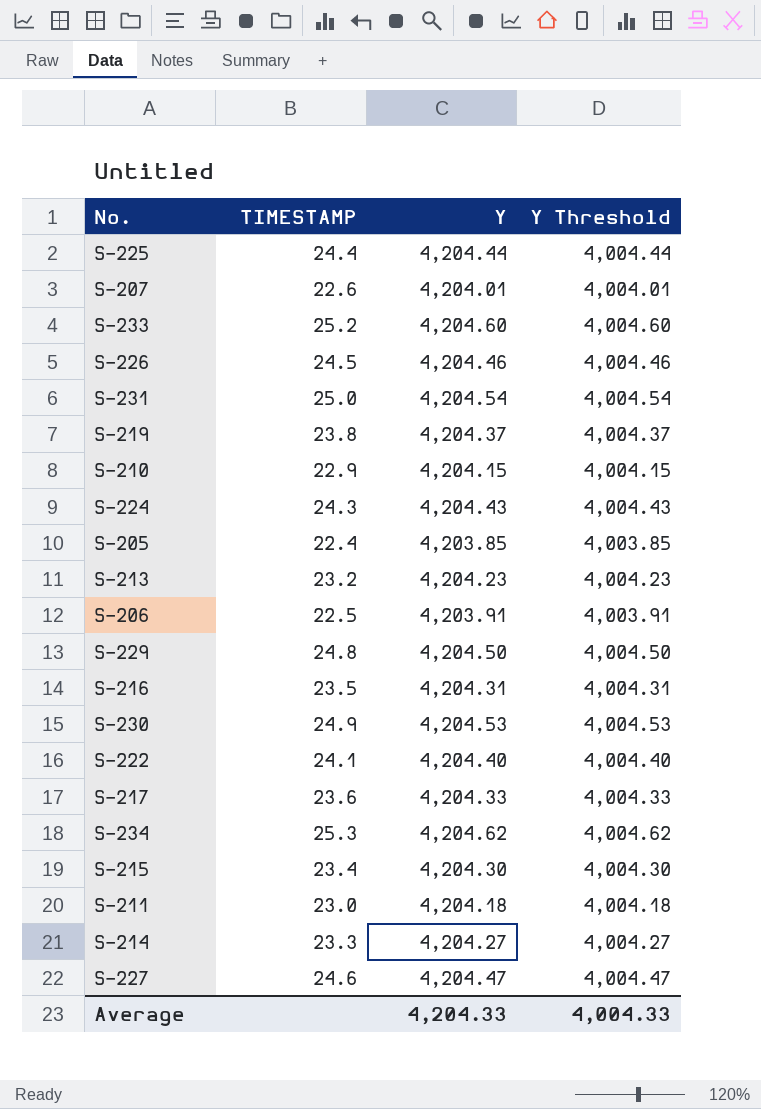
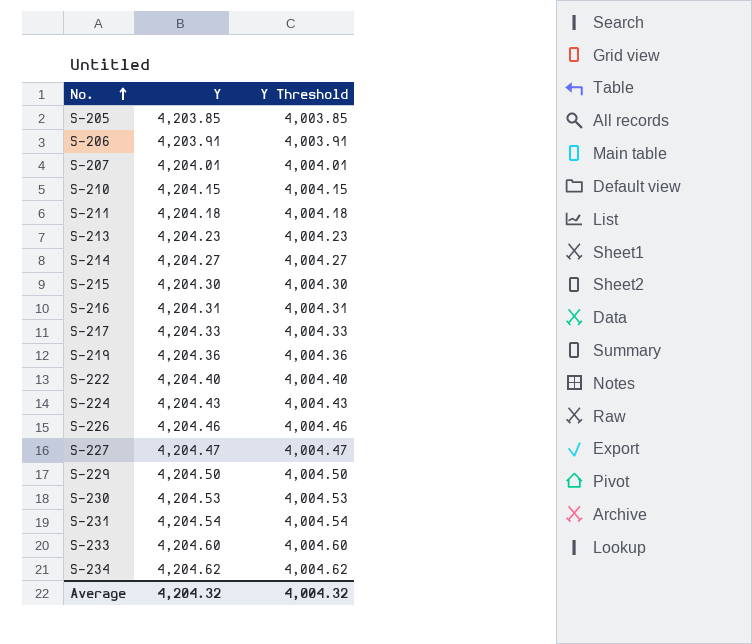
row order: none -> No. ascending
column TIMESTAMP | position: 2 -> none
row S-225: 24.4 | 4,204.44 | 4,004.44 -> none
S-219 | Y: 4,204.37 -> 4,204.36
S-219 | Y Threshold: 4,004.37 -> 4,004.36
Average | Y: 4,204.33 -> 4,204.32
Average | Y Threshold: 4,004.33 -> 4,004.32

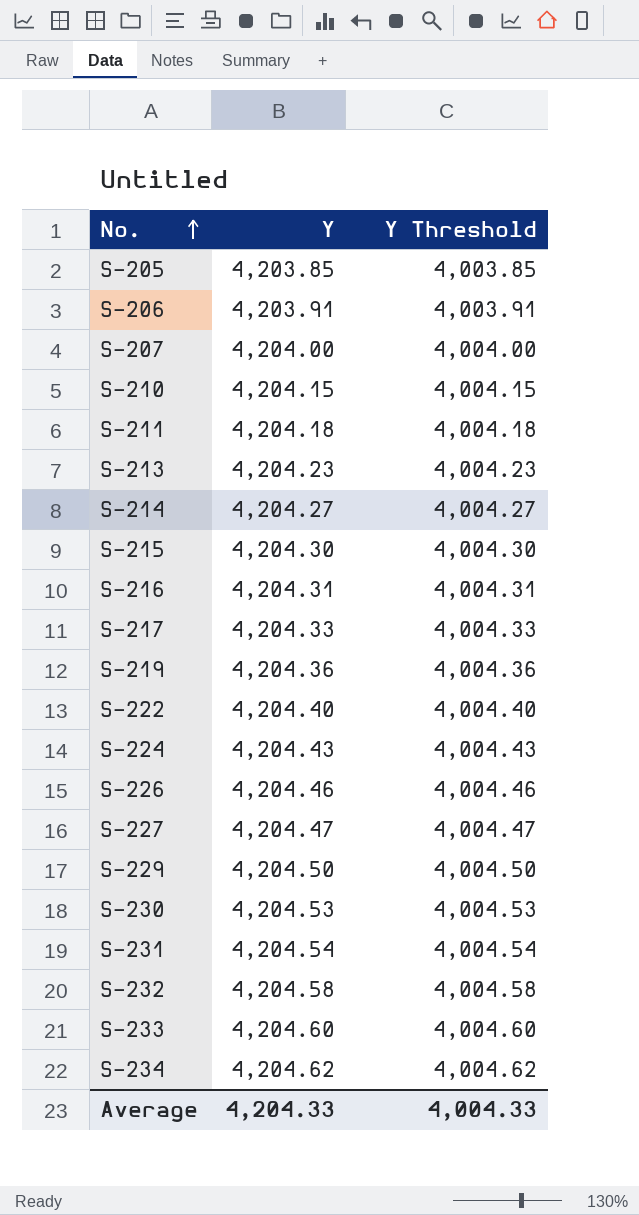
S-207 | Y: 4,204.01 -> 4,204.00
S-207 | Y Threshold: 4,004.01 -> 4,004.00
row S-232: none -> 4,204.58 | 4,004.58
Average | Y: 4,204.32 -> 4,204.33
Average | Y Threshold: 4,004.32 -> 4,004.33

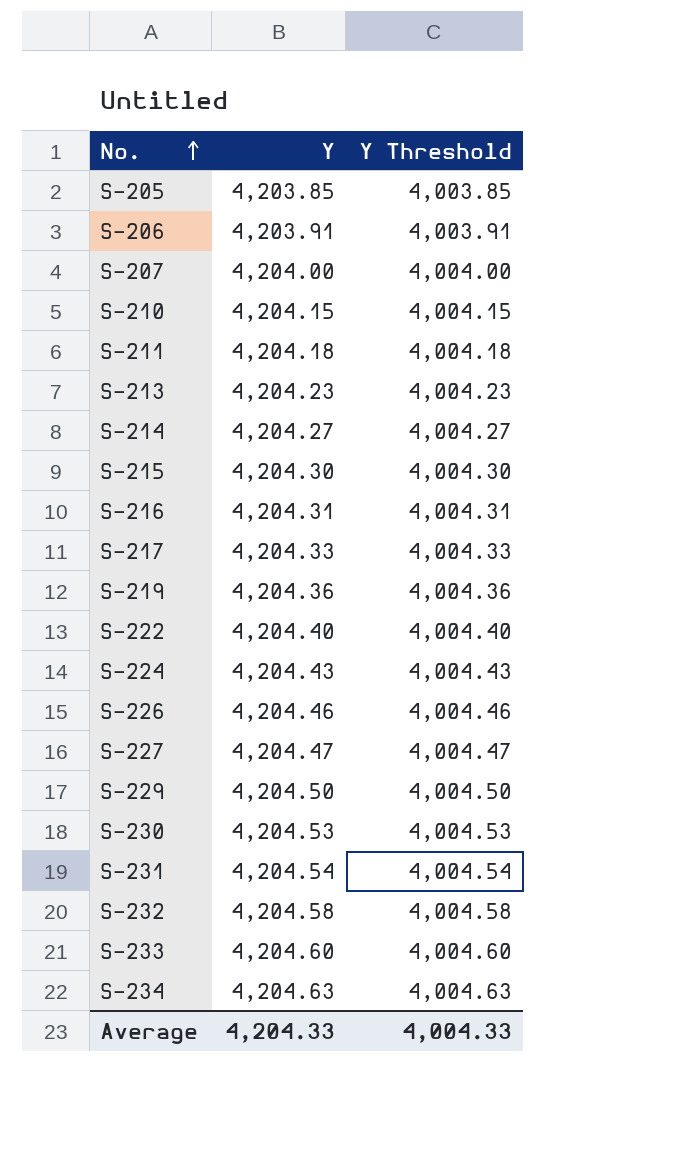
S-234 | Y: 4,204.62 -> 4,204.63
S-234 | Y Threshold: 4,004.62 -> 4,004.63

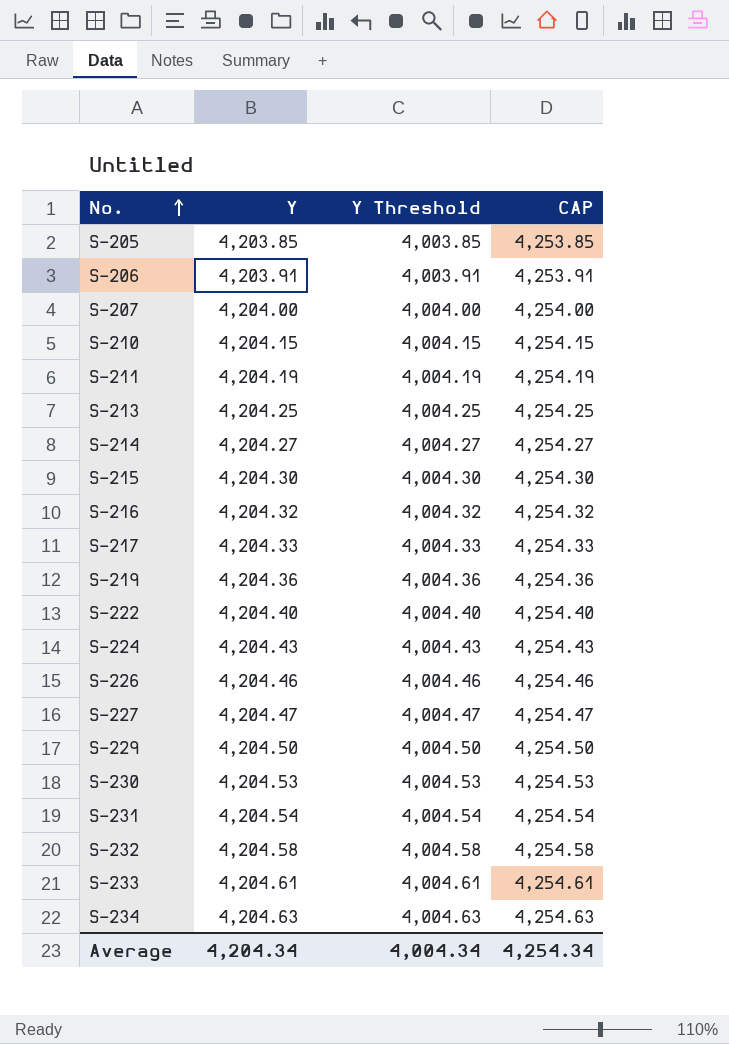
column CAP | formula: none -> [Y] + 50
S-211 | Y: 4,204.18 -> 4,204.19
S-211 | Y Threshold: 4,004.18 -> 4,004.19
S-213 | Y: 4,204.23 -> 4,204.25
S-213 | Y Threshold: 4,004.23 -> 4,004.25
S-216 | Y: 4,204.31 -> 4,204.32
S-216 | Y Threshold: 4,004.31 -> 4,004.32
S-233 | Y: 4,204.60 -> 4,204.61
S-233 | Y Threshold: 4,004.60 -> 4,004.61
Average | Y: 4,204.33 -> 4,204.34
Average | Y Threshold: 4,004.33 -> 4,004.34

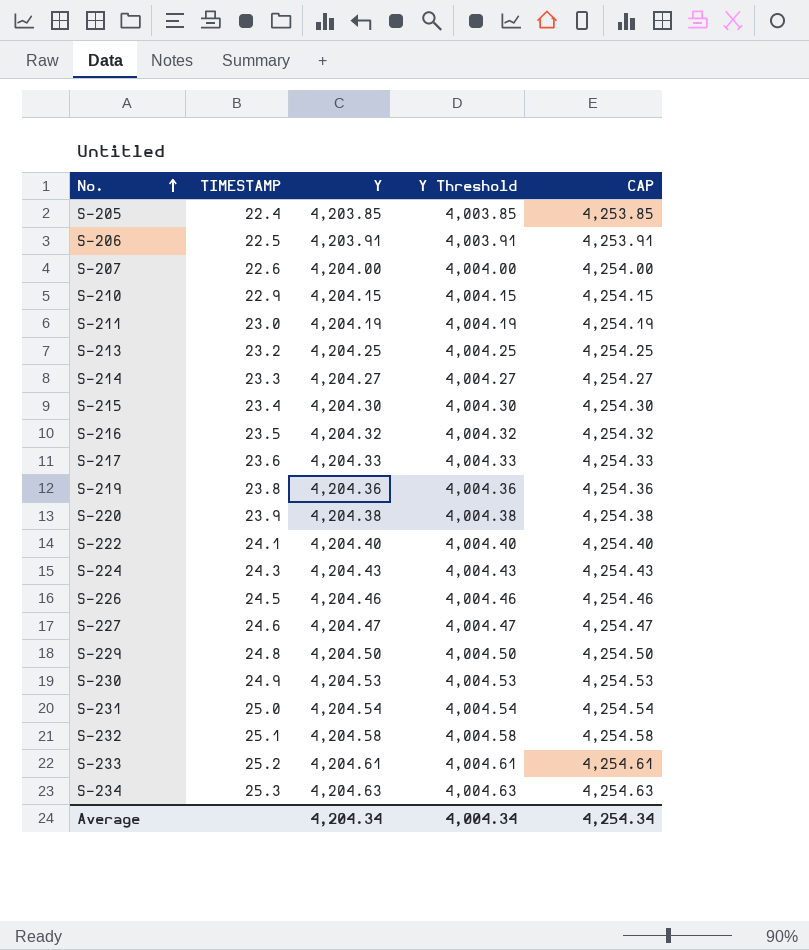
column TIMESTAMP | position: none -> 2
row S-220: none -> 23.9 | 4,204.38 | 4,004.38 | 4,254.38

